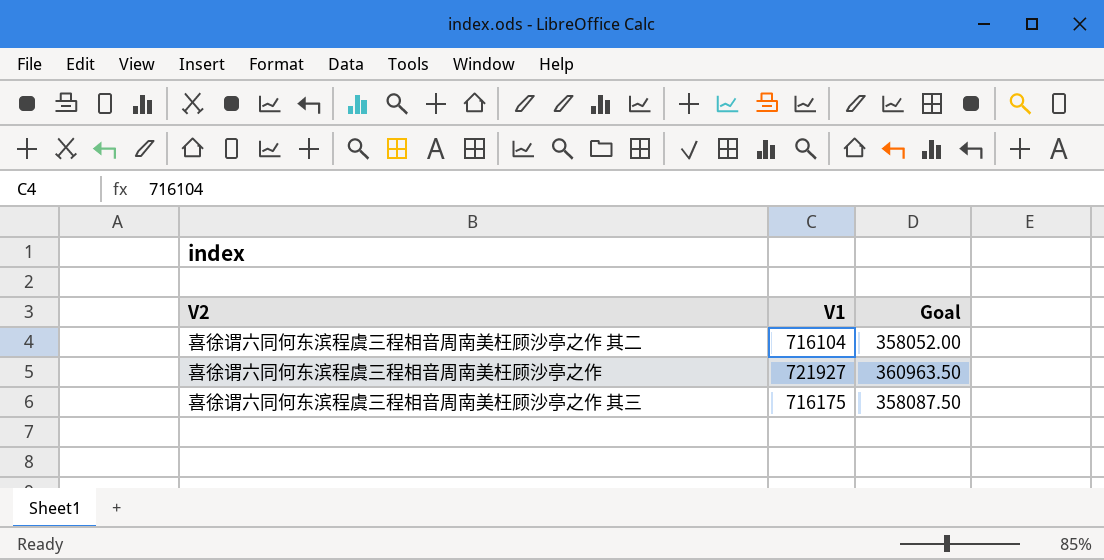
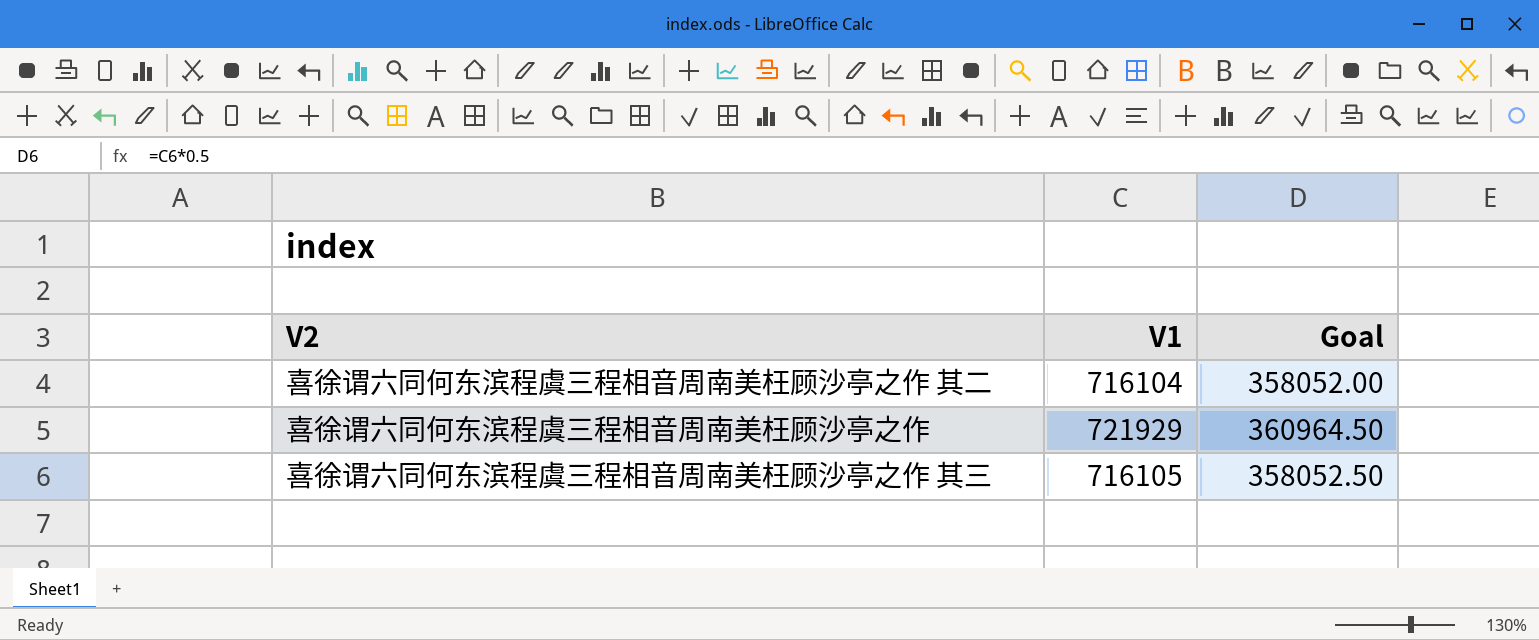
喜徐谓六同何东滨程虞三程相音周南美枉顾沙亭之作 | V1: 721927 -> 721929
喜徐谓六同何东滨程虞三程相音周南美枉顾沙亭之作 | Goal: 360963.50 -> 360964.50
喜徐谓六同何东滨程虞三程相音周南美枉顾沙亭之作 其三 | V1: 716175 -> 716105
喜徐谓六同何东滨程虞三程相音周南美枉顾沙亭之作 其三 | Goal: 358087.50 -> 358052.50

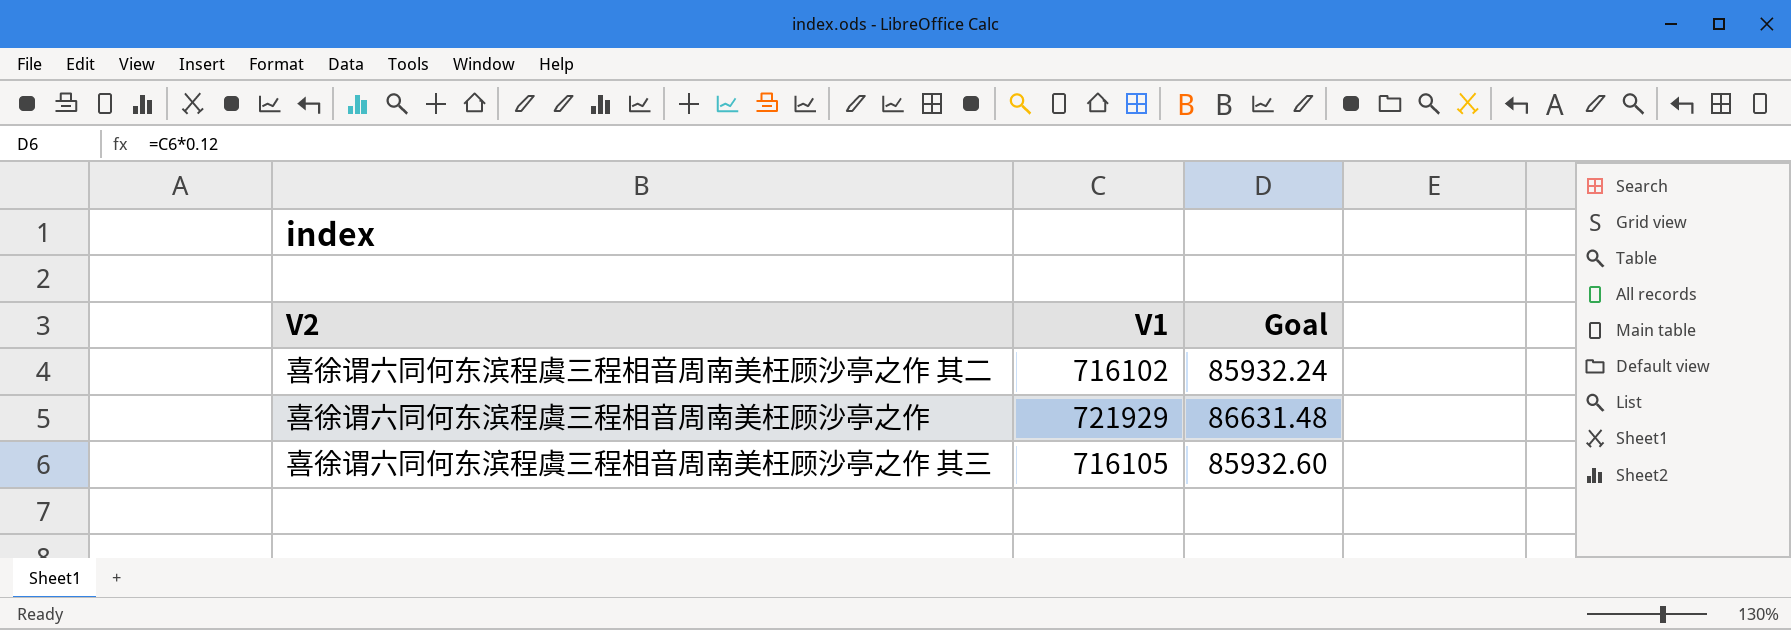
column Goal | formula: [V1] * 0.5 -> [V1] * 0.12
喜徐谓六同何东滨程虞三程相音周南美枉顾沙亭之作 其二 | V1: 716104 -> 716102

